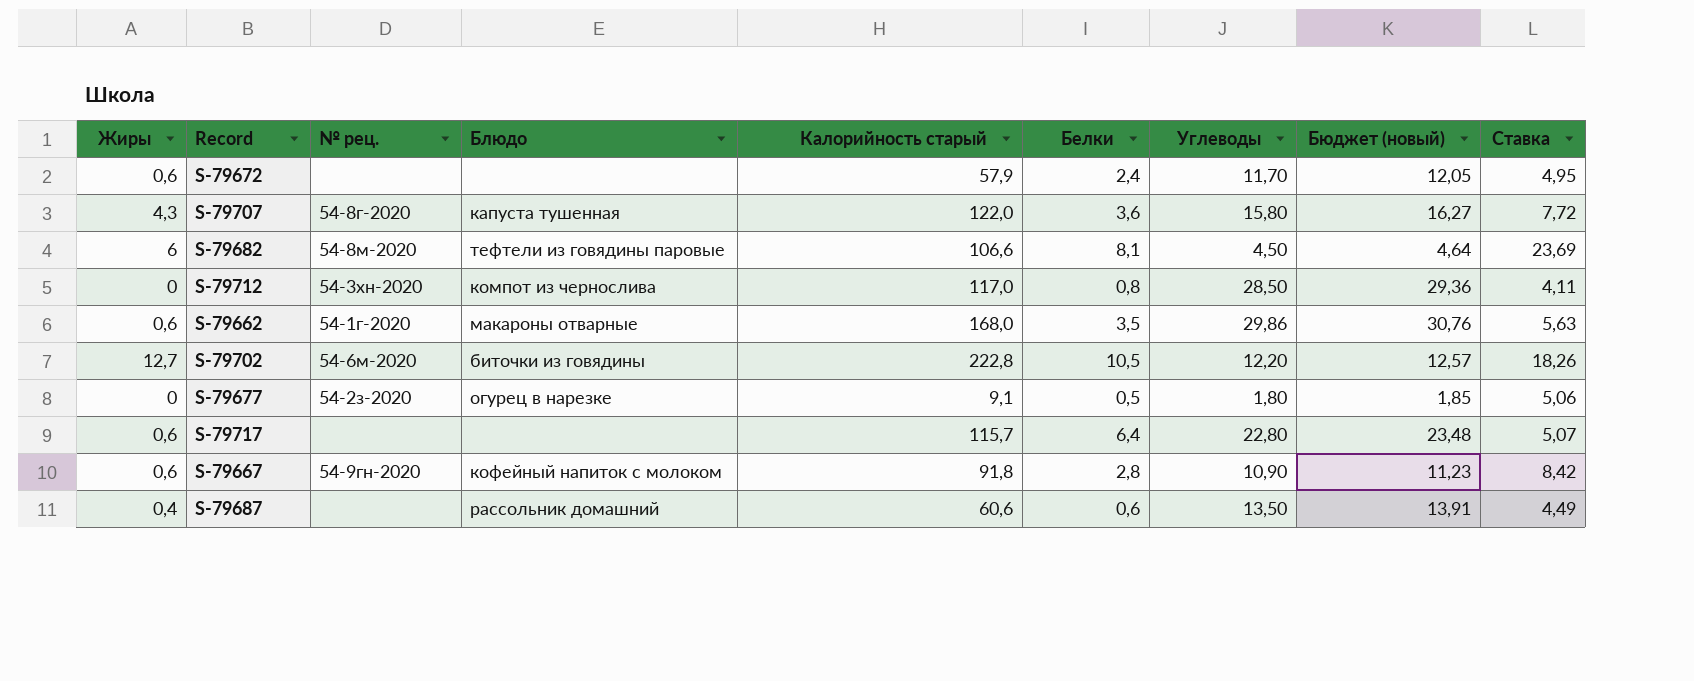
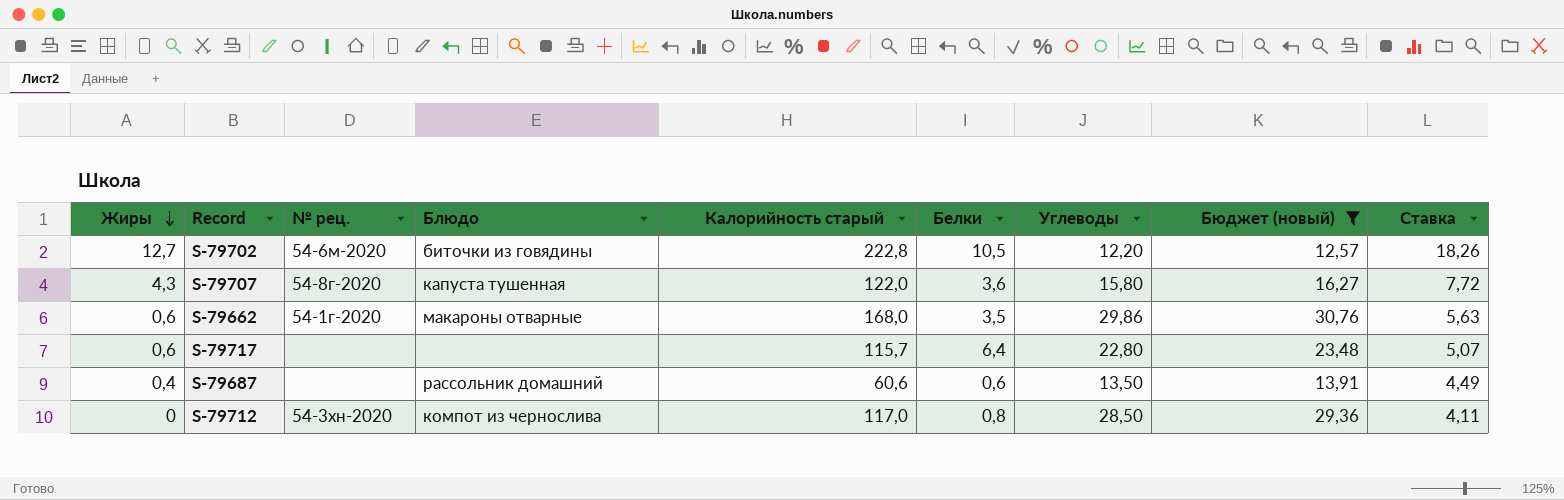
filter: none -> Бюджет (новый) >= 12,57
row order: none -> Жиры descending

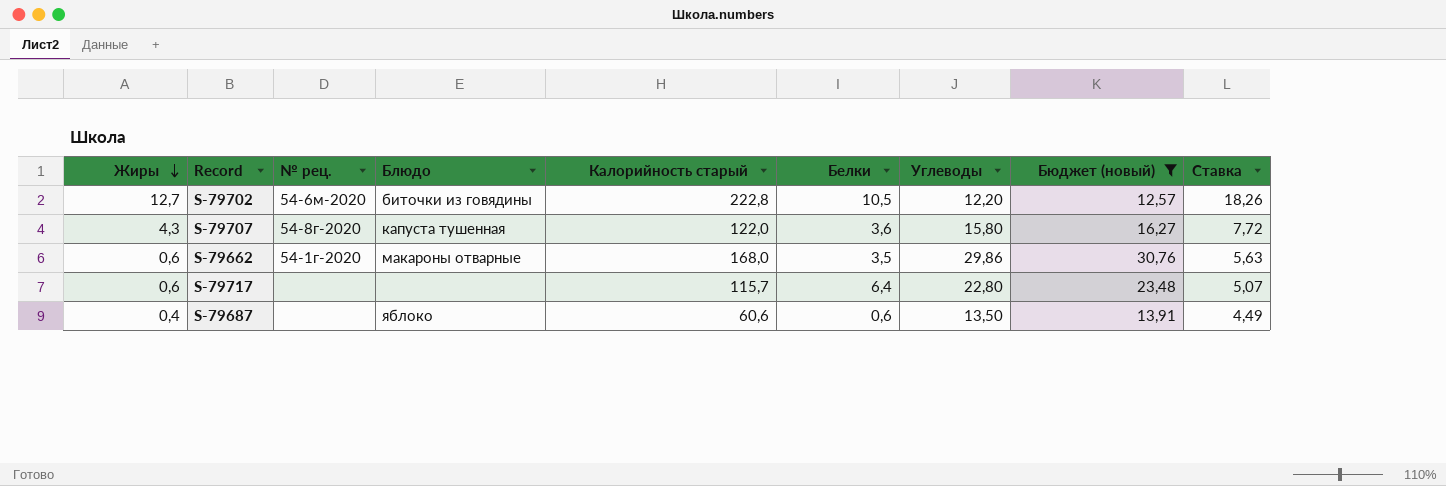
row S-79712: 0 | 54-3хн-2020 | компот из чернослива | 117,0 | 0,8 | 28,50 | 29,36 | 4,11 -> none
S-79687 | Блюдо: рассольник домашний -> яблоко

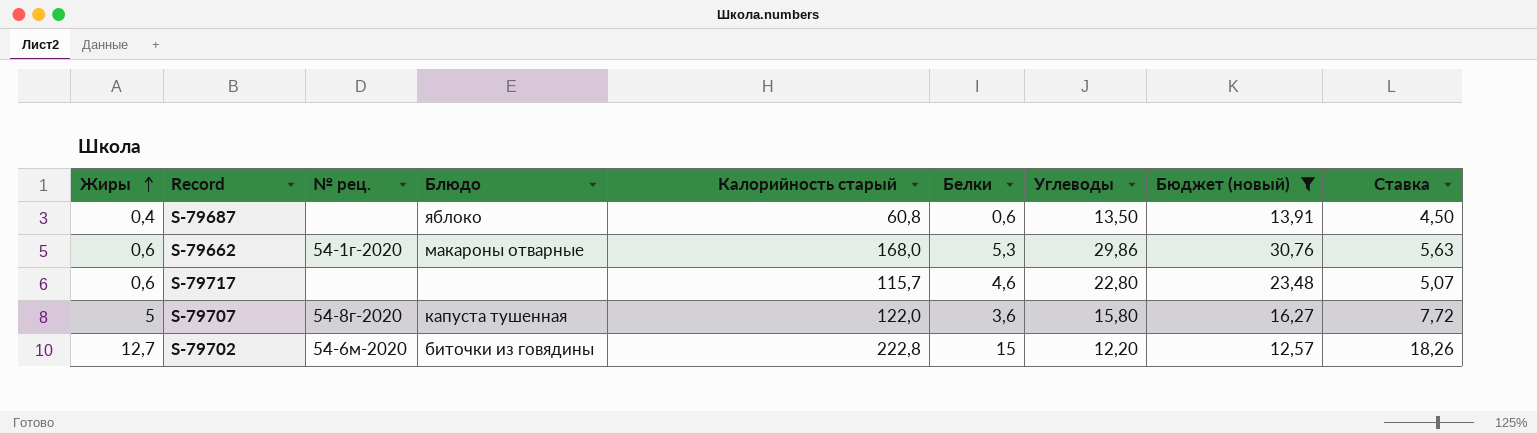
row order: Жиры descending -> Жиры ascending
S-79687 | Калорийность старый: 60,6 -> 60,8
S-79687 | Ставка: 4,49 -> 4,50
S-79662 | Белки: 3,5 -> 5,3
S-79717 | Белки: 6,4 -> 4,6
S-79707 | Жиры: 4,3 -> 5
S-79702 | Белки: 10,5 -> 15

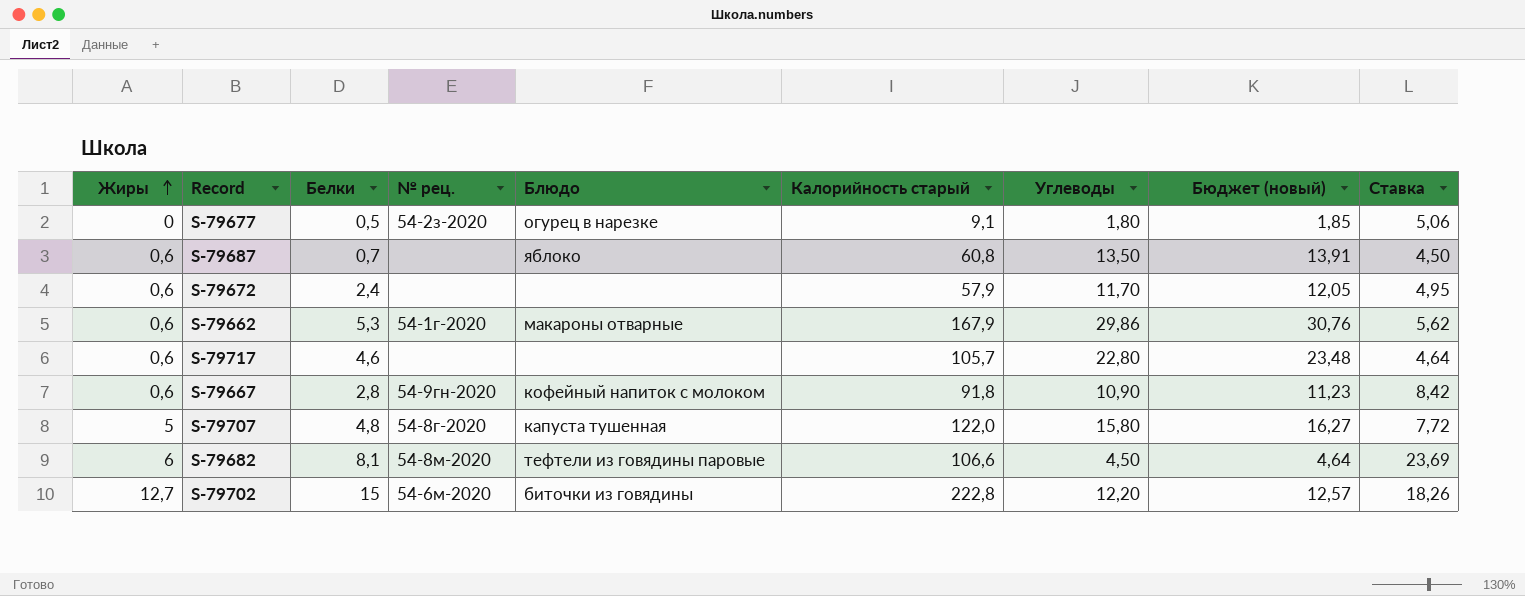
filter: Бюджет (новый) >= 12,57 -> none
column Белки | position: 6 -> 3
S-79687 | Жиры: 0,4 -> 0,6
S-79687 | Белки: 0,6 -> 0,7
S-79662 | Калорийность старый: 168,0 -> 167,9
S-79662 | Ставка: 5,63 -> 5,62
S-79717 | Калорийность старый: 115,7 -> 105,7
S-79717 | Ставка: 5,07 -> 4,64
S-79707 | Белки: 3,6 -> 4,8

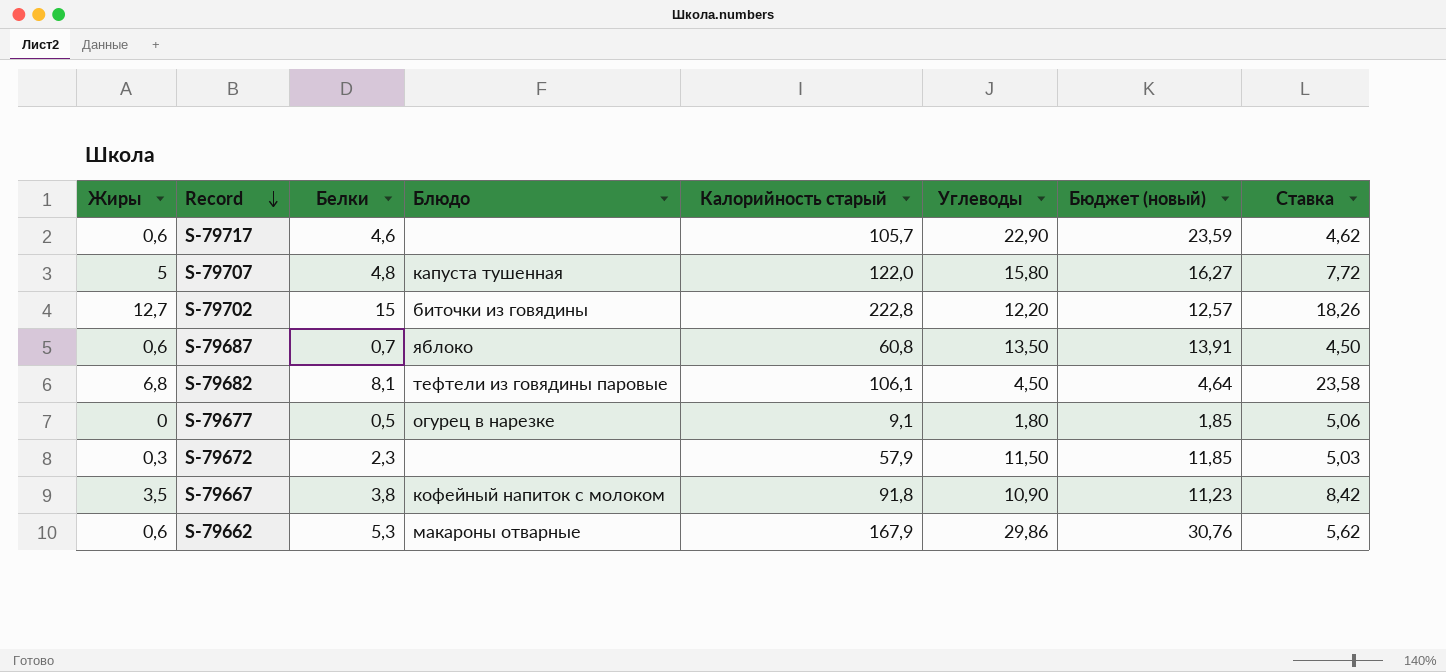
row order: Жиры ascending -> Record descending
column № рец. | position: 4 -> none
S-79717 | Углеводы: 22,80 -> 22,90
S-79717 | Бюджет (новый): 23,48 -> 23,59
S-79717 | Ставка: 4,64 -> 4,62
S-79682 | Жиры: 6 -> 6,8
S-79682 | Калорийность старый: 106,6 -> 106,1
S-79682 | Ставка: 23,69 -> 23,58
S-79672 | Жиры: 0,6 -> 0,3
S-79672 | Белки: 2,4 -> 2,3
S-79672 | Углеводы: 11,70 -> 11,50
S-79672 | Бюджет (новый): 12,05 -> 11,85
S-79672 | Ставка: 4,95 -> 5,03
S-79667 | Жиры: 0,6 -> 3,5
S-79667 | Белки: 2,8 -> 3,8

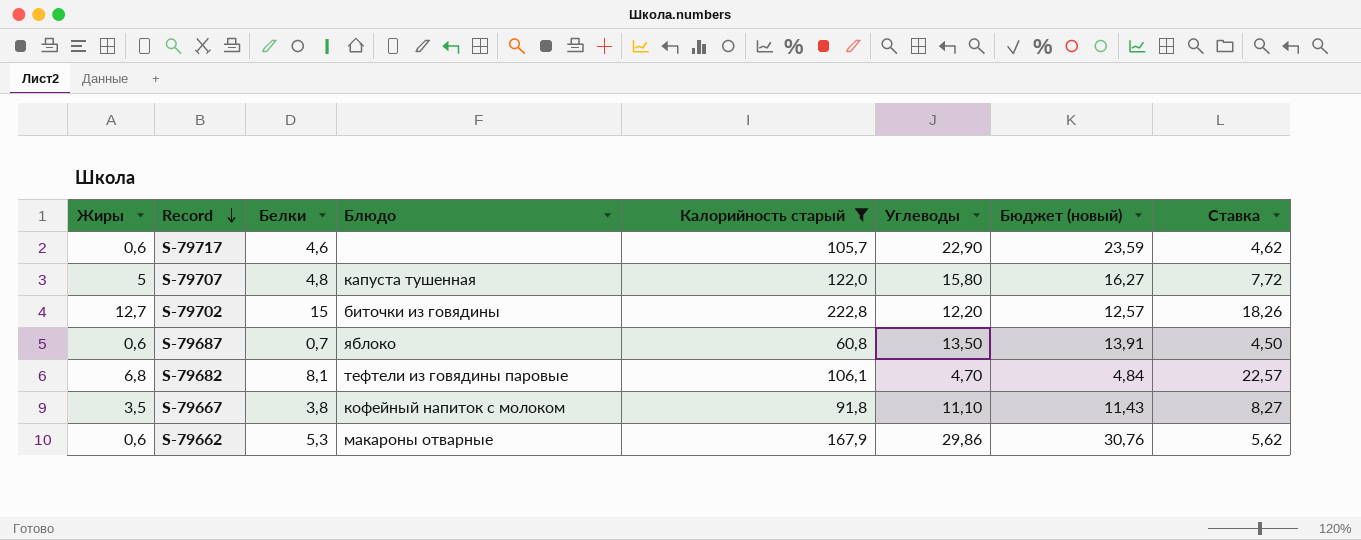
filter: none -> Калорийность старый >= 60,8
S-79682 | Углеводы: 4,50 -> 4,70
S-79682 | Бюджет (новый): 4,64 -> 4,84
S-79682 | Ставка: 23,58 -> 22,57
S-79667 | Углеводы: 10,90 -> 11,10
S-79667 | Бюджет (новый): 11,23 -> 11,43
S-79667 | Ставка: 8,42 -> 8,27

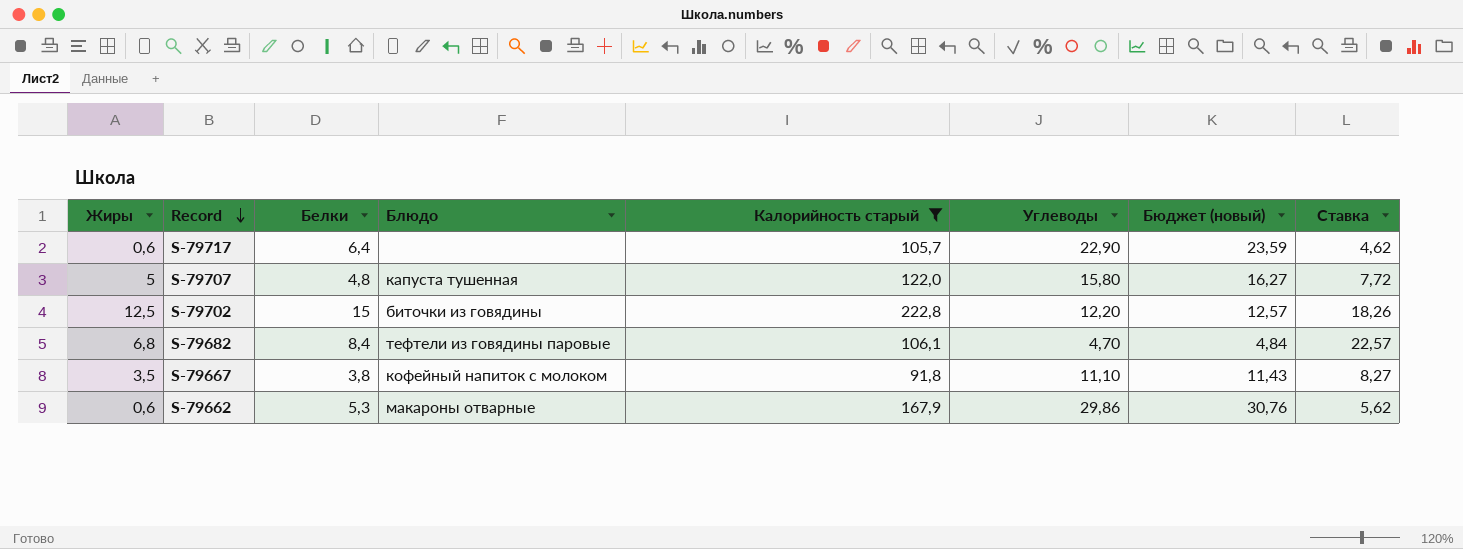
row S-79687: 0,6 | 0,7 | яблоко | 60,8 | 13,50 | 13,91 | 4,50 -> none
S-79717 | Белки: 4,6 -> 6,4
S-79702 | Жиры: 12,7 -> 12,5
S-79682 | Белки: 8,1 -> 8,4

